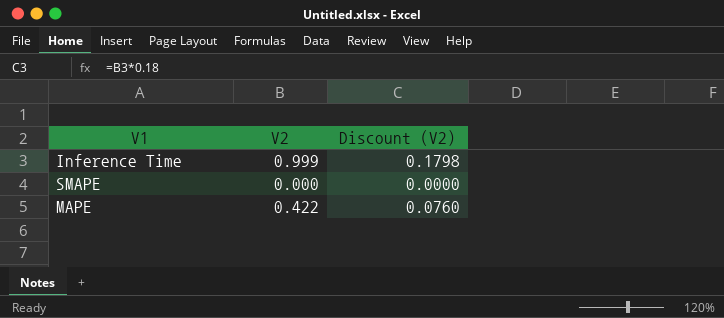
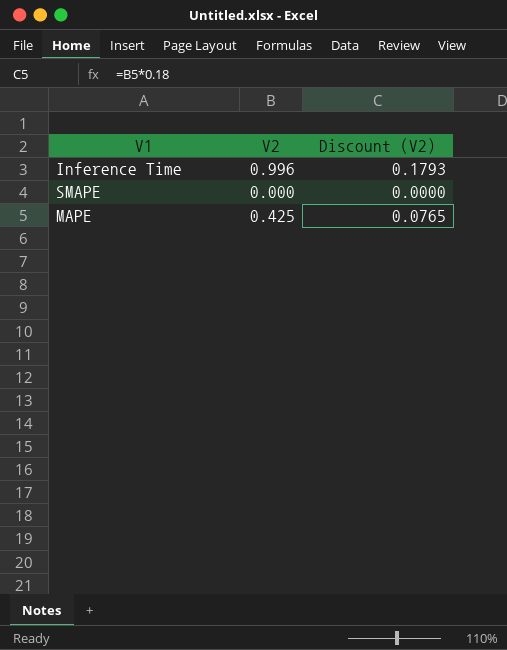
Inference Time | V2: 0.999 -> 0.996
Inference Time | Discount (V2): 0.1798 -> 0.1793
MAPE | V2: 0.422 -> 0.425
MAPE | Discount (V2): 0.0760 -> 0.0765

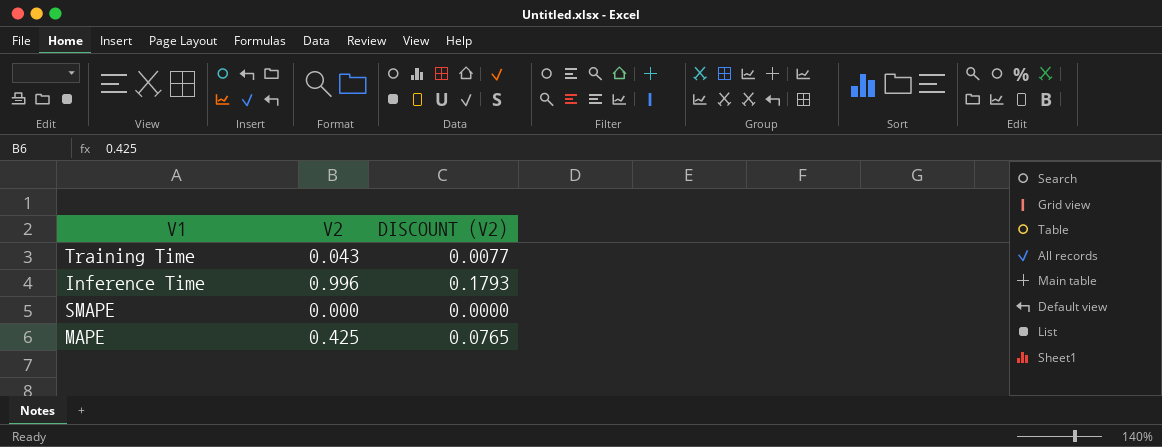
column name: Discount (V2) -> DISCOUNT (V2)
row Training Time: none -> 0.043 | 0.0077

